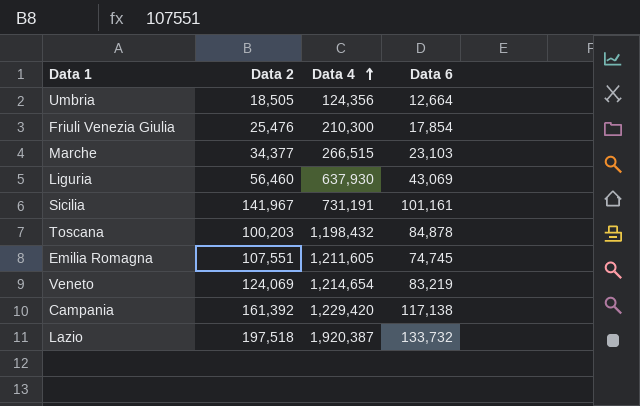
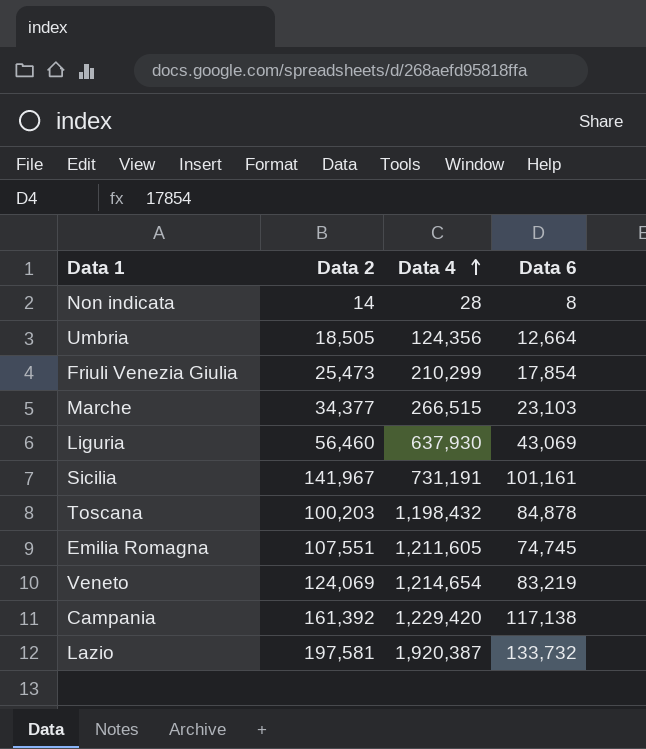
row Non indicata: none -> 14 | 28 | 8
Friuli Venezia Giulia | Data 2: 25,476 -> 25,473
Friuli Venezia Giulia | Data 4: 210,300 -> 210,299
Lazio | Data 2: 197,518 -> 197,581

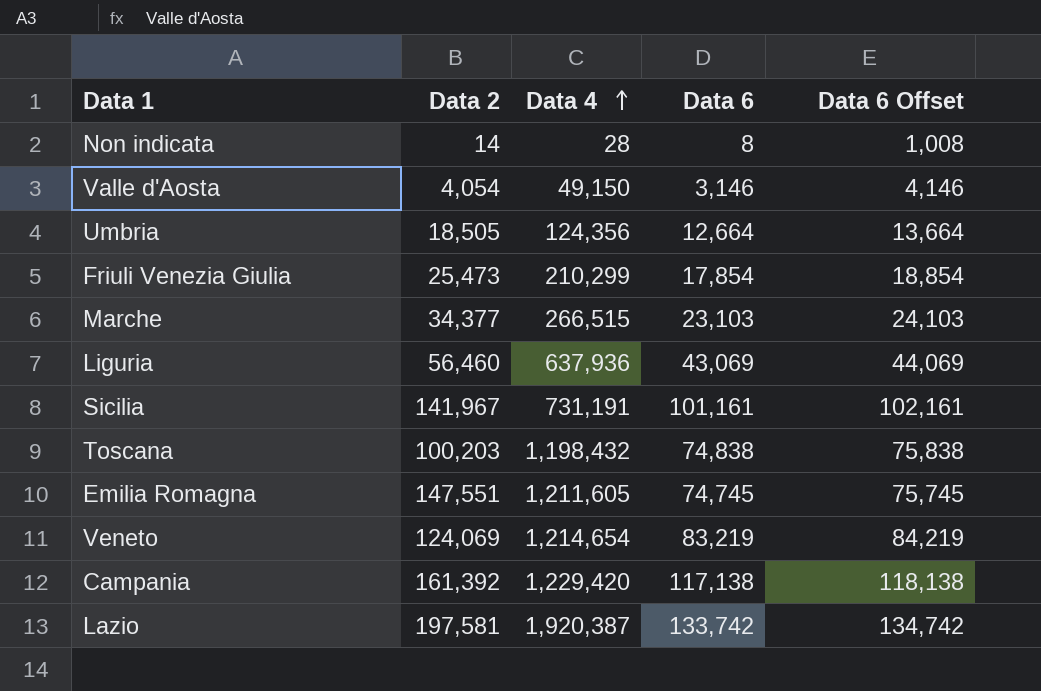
column Data 6 Offset | formula: none -> [Data 6] + 1000
row Valle d'Aosta: none -> 4,054 | 49,150 | 3,146 | 4,146
Liguria | Data 4: 637,930 -> 637,936
Toscana | Data 6: 84,878 -> 74,838
Emilia Romagna | Data 2: 107,551 -> 147,551
Lazio | Data 6: 133,732 -> 133,742

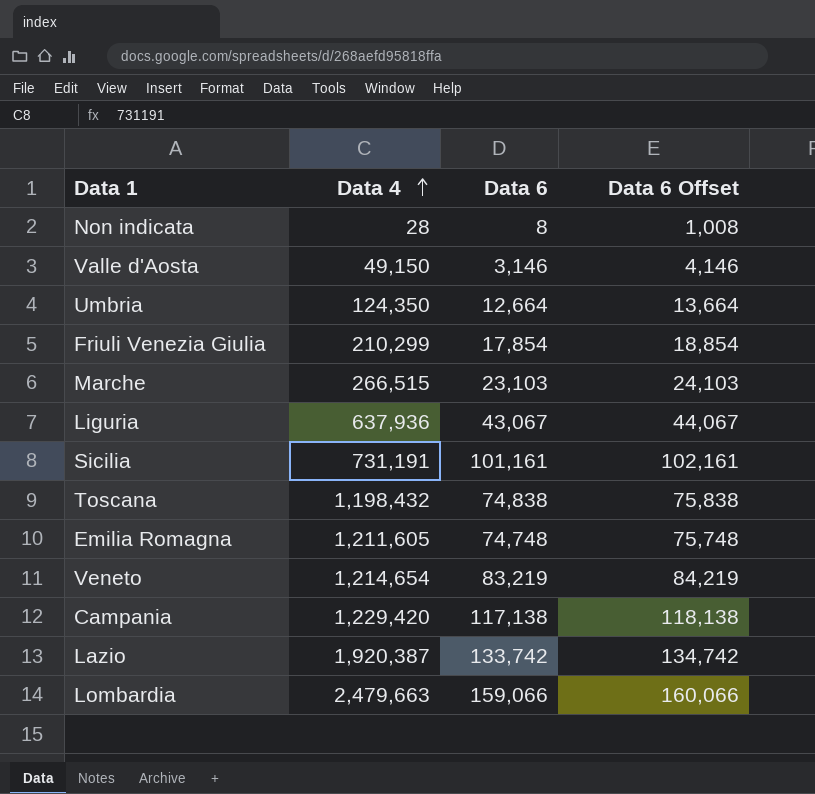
column Data 2 | position: 2 -> none
Umbria | Data 4: 124,356 -> 124,350
Liguria | Data 6: 43,069 -> 43,067
Liguria | Data 6 Offset: 44,069 -> 44,067
Emilia Romagna | Data 6: 74,745 -> 74,748
Emilia Romagna | Data 6 Offset: 75,745 -> 75,748
row Lombardia: none -> 2,479,663 | 159,066 | 160,066

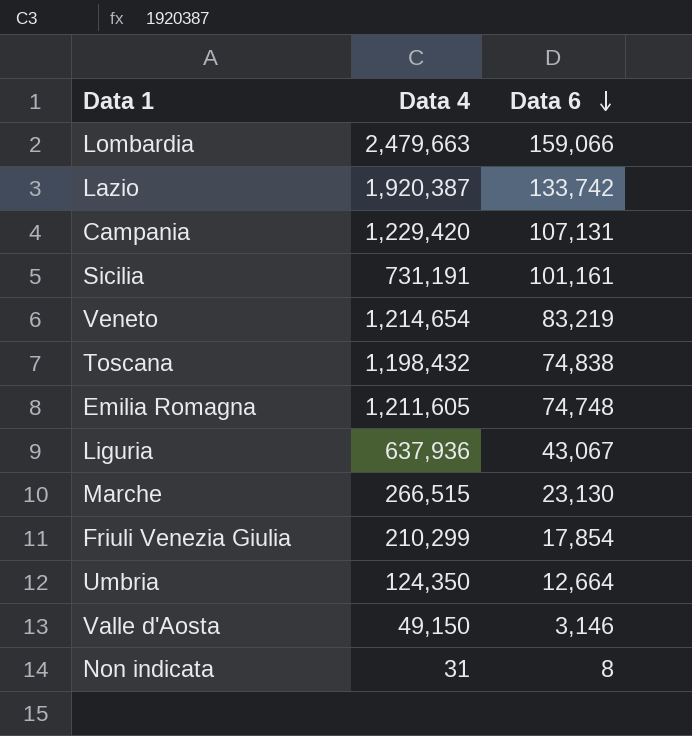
row order: Data 4 ascending -> Data 6 descending
column Data 6 Offset | formula: [Data 6] + 1000 -> none
Campania | Data 6: 117,138 -> 107,131
Marche | Data 6: 23,103 -> 23,130
Non indicata | Data 4: 28 -> 31

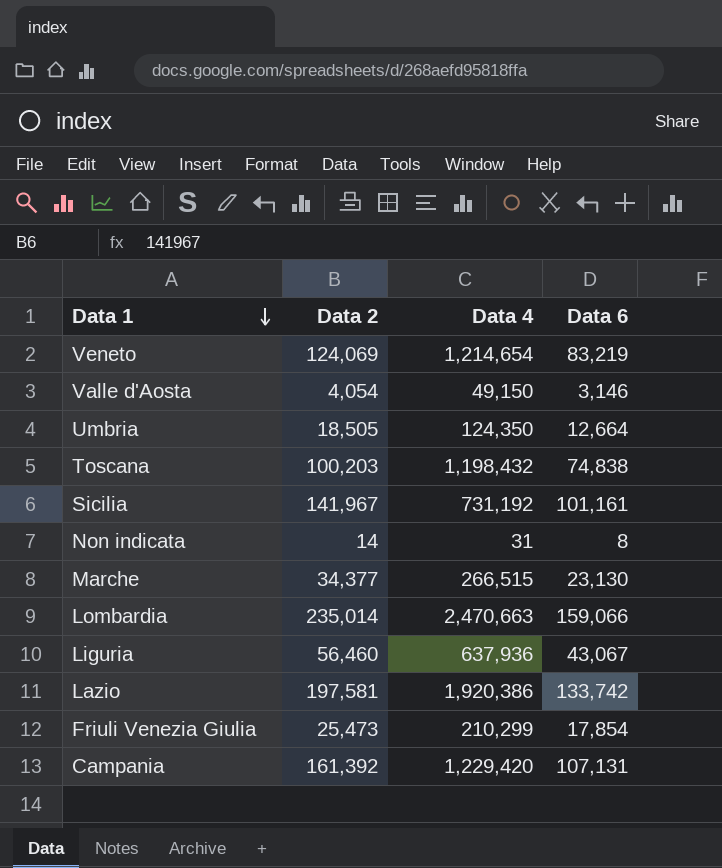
row order: Data 6 descending -> Data 1 descending
column Data 2 | position: none -> 2
row Emilia Romagna: 1,211,605 | 74,748 -> none
Sicilia | Data 4: 731,191 -> 731,192
Lombardia | Data 4: 2,479,663 -> 2,470,663
Lazio | Data 4: 1,920,387 -> 1,920,386

